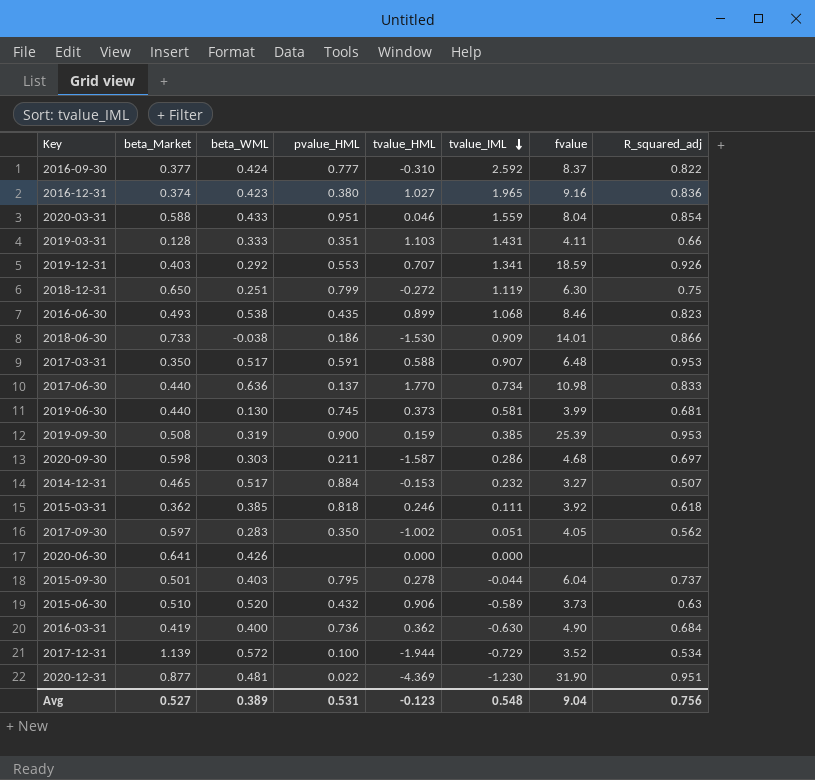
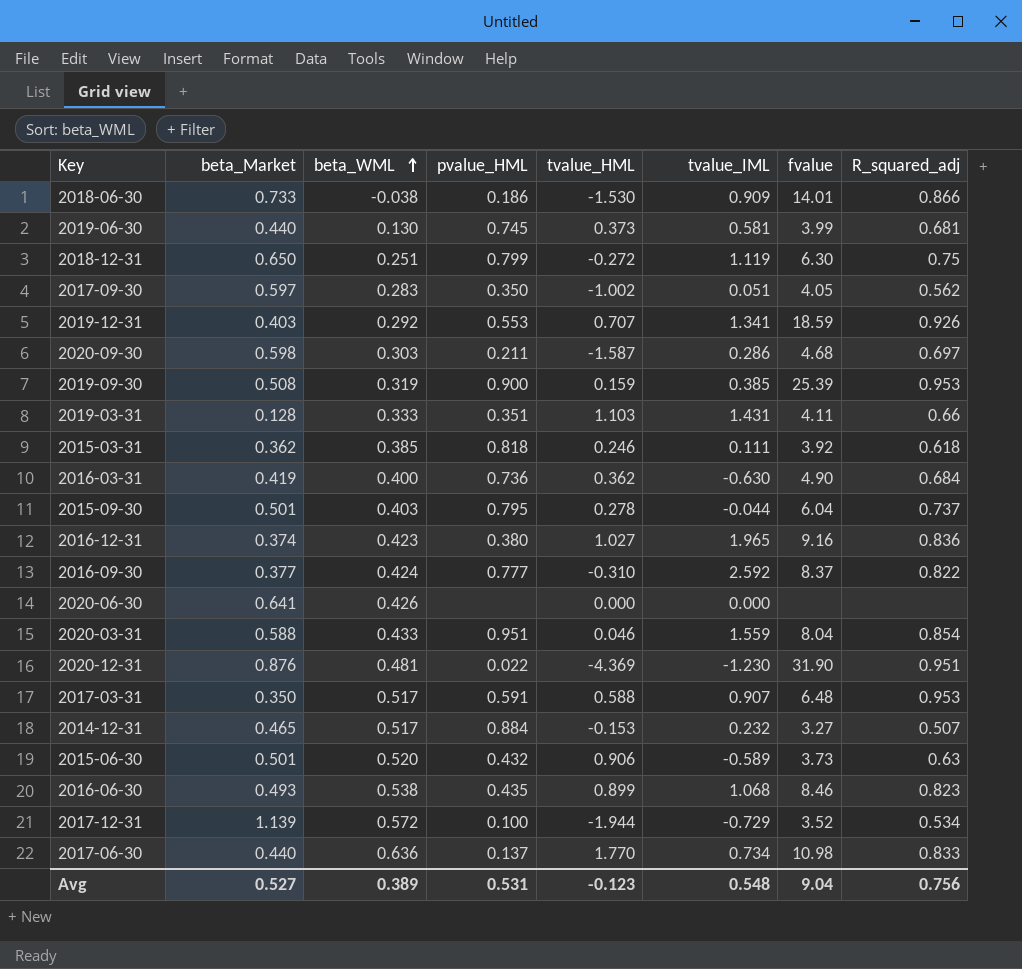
row order: tvalue_IML descending -> beta_WML ascending
2020-12-31 | beta_Market: 0.877 -> 0.876
2015-06-30 | beta_Market: 0.510 -> 0.501

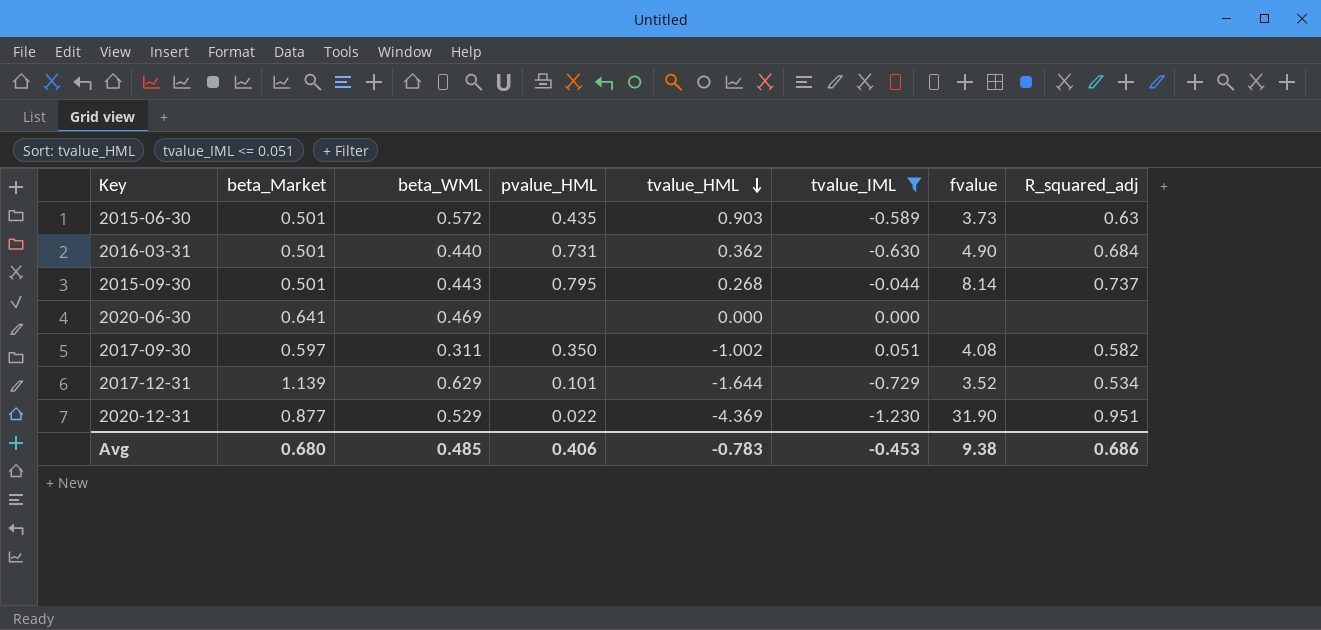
filter: none -> tvalue_IML <= 0.051
row order: beta_WML ascending -> tvalue_HML descending
2015-06-30 | beta_WML: 0.520 -> 0.572
2015-06-30 | pvalue_HML: 0.432 -> 0.435
2015-06-30 | tvalue_HML: 0.906 -> 0.903
2016-03-31 | beta_Market: 0.419 -> 0.501
2016-03-31 | beta_WML: 0.400 -> 0.440
2016-03-31 | pvalue_HML: 0.736 -> 0.731
2015-09-30 | beta_WML: 0.403 -> 0.443
2015-09-30 | tvalue_HML: 0.278 -> 0.268
2015-09-30 | fvalue: 6.04 -> 8.14
2020-06-30 | beta_WML: 0.426 -> 0.469
2017-09-30 | beta_WML: 0.283 -> 0.311
2017-09-30 | fvalue: 4.05 -> 4.08
2017-09-30 | R_squared_adj: 0.562 -> 0.582
2017-12-31 | beta_WML: 0.572 -> 0.629
2017-12-31 | pvalue_HML: 0.100 -> 0.101
2017-12-31 | tvalue_HML: -1.944 -> -1.644
2020-12-31 | beta_Market: 0.876 -> 0.877
2020-12-31 | beta_WML: 0.481 -> 0.529
Avg | beta_Market: 0.527 -> 0.680
Avg | beta_WML: 0.389 -> 0.485
Avg | pvalue_HML: 0.531 -> 0.406
Avg | tvalue_HML: -0.123 -> -0.783
Avg | tvalue_IML: 0.548 -> -0.453
Avg | fvalue: 9.04 -> 9.38
Avg | R_squared_adj: 0.756 -> 0.686

